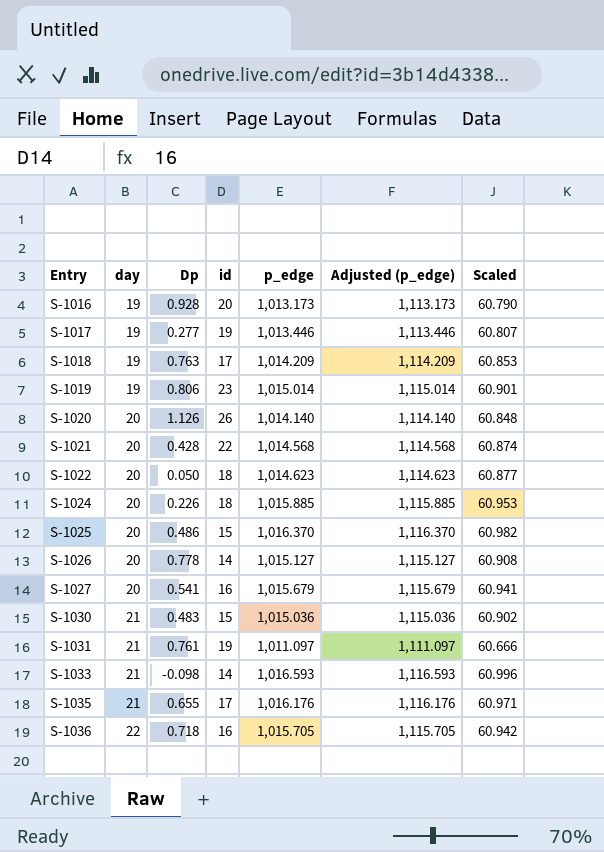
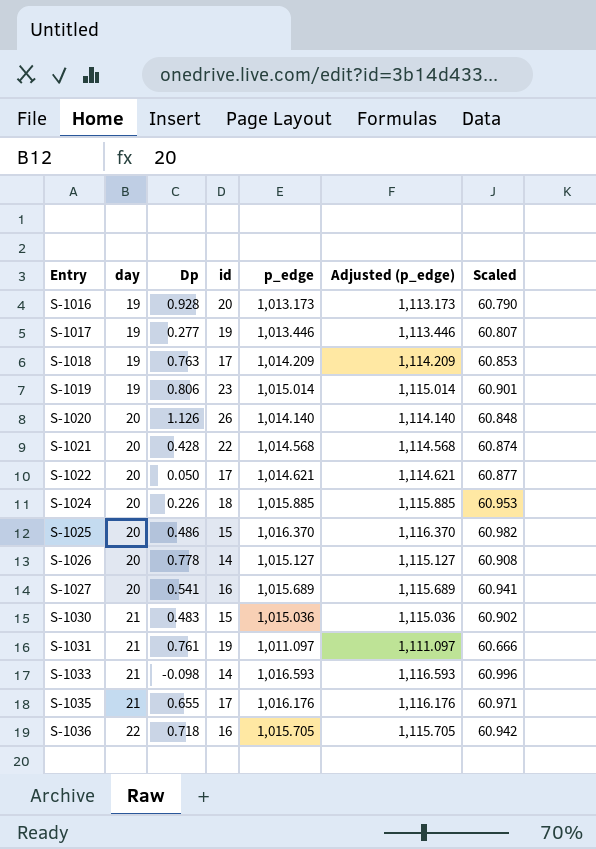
S-1022 | id: 18 -> 17
S-1022 | p_edge: 1,014.623 -> 1,014.621
S-1022 | Adjusted (p_edge): 1,114.623 -> 1,114.621
S-1027 | p_edge: 1,015.679 -> 1,015.689
S-1027 | Adjusted (p_edge): 1,115.679 -> 1,115.689

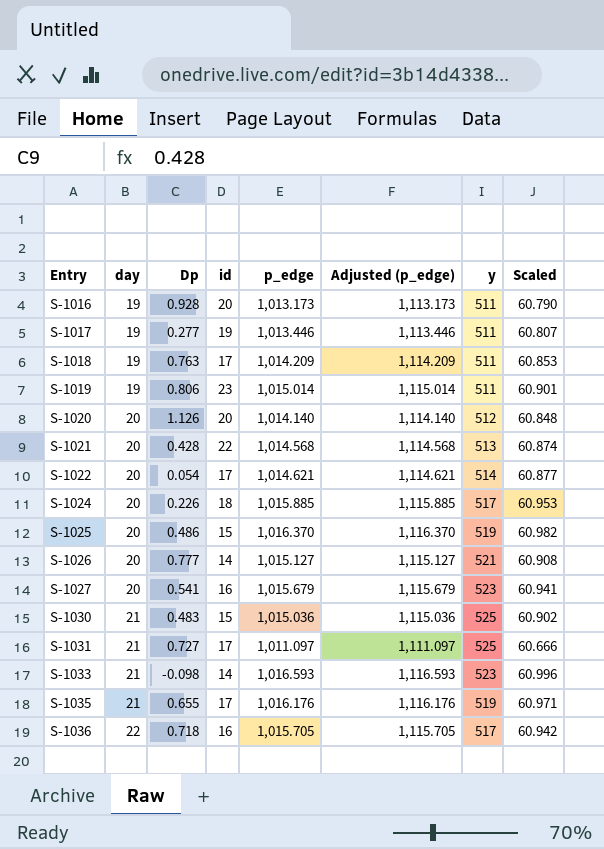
column y | position: none -> 7
S-1020 | id: 26 -> 20
S-1022 | Dp: 0.050 -> 0.054
S-1026 | Dp: 0.778 -> 0.777
S-1027 | p_edge: 1,015.689 -> 1,015.679
S-1027 | Adjusted (p_edge): 1,115.689 -> 1,115.679
S-1031 | Dp: 0.761 -> 0.727
S-1031 | id: 19 -> 17

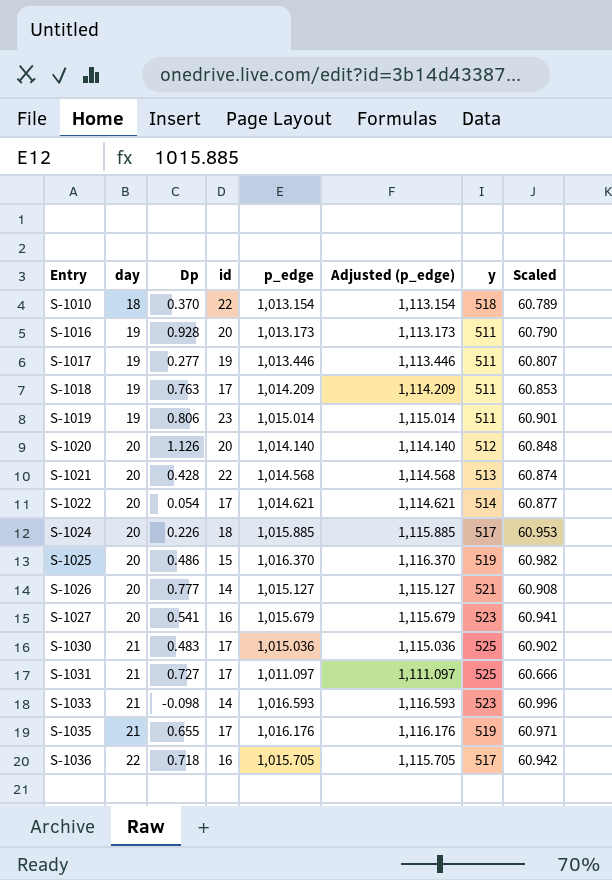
row S-1010: none -> 18 | 0.370 | 22 | 1,013.154 | 1,113.154 | 518 | 60.789
S-1030 | id: 15 -> 17

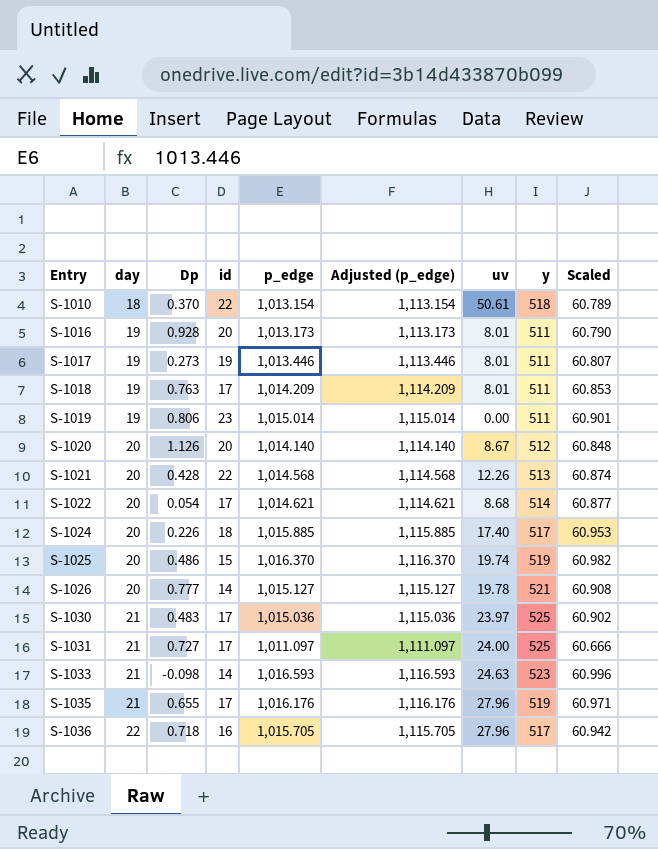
column uv | position: none -> 7
row S-1027: 20 | 0.541 | 16 | 1,015.679 | 1,115.679 | 523 | 60.941 -> none
S-1017 | Dp: 0.277 -> 0.273

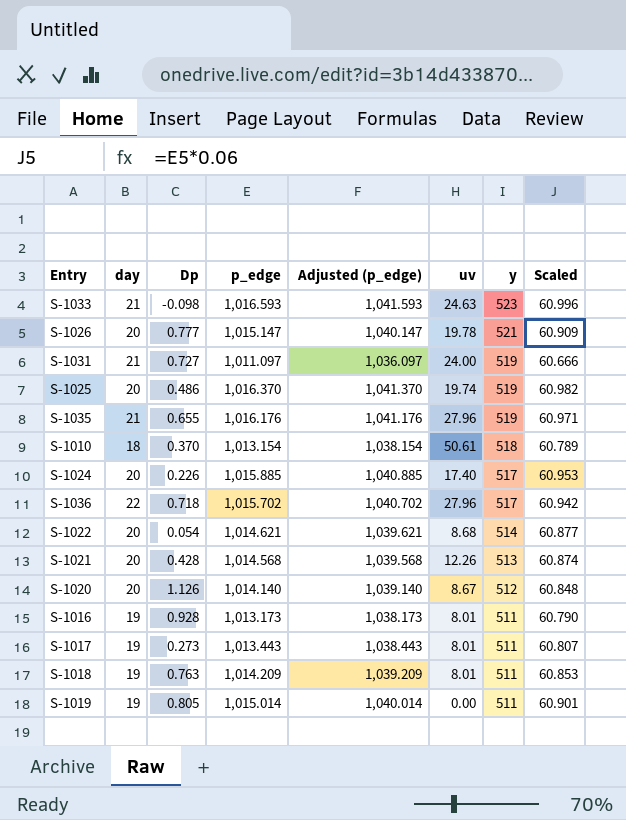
row order: Entry ascending -> y descending
column id | position: 4 -> none
column Adjusted (p_edge) | formula: [p_edge] + 100 -> [p_edge] + 25
row S-1030: 21 | 0.483 | 17 | 1,015.036 | 1,115.036 | 23.97 | 525 | 60.902 -> none
S-1026 | p_edge: 1,015.127 -> 1,015.147
S-1026 | Scaled: 60.908 -> 60.909
S-1031 | y: 525 -> 519
S-1036 | p_edge: 1,015.705 -> 1,015.702
S-1017 | p_edge: 1,013.446 -> 1,013.443
S-1019 | Dp: 0.806 -> 0.805

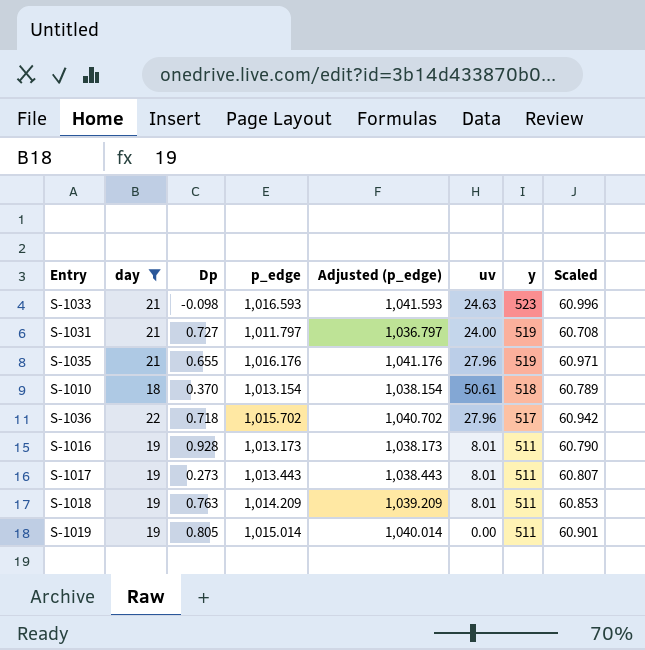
filter: none -> day != 20
S-1031 | p_edge: 1,011.097 -> 1,011.797
S-1031 | Adjusted (p_edge): 1,036.097 -> 1,036.797
S-1031 | Scaled: 60.666 -> 60.708

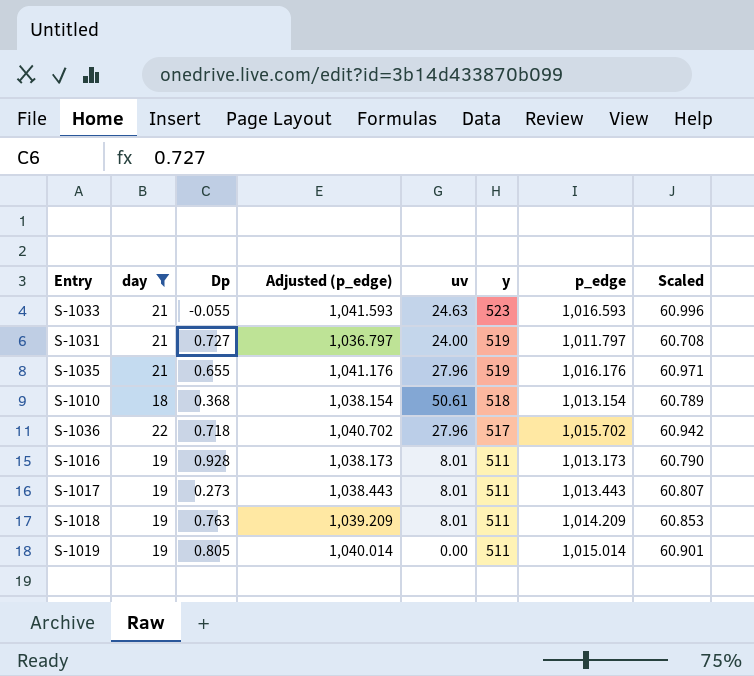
column p_edge | position: 4 -> 7
S-1033 | Dp: -0.098 -> -0.055
S-1010 | Dp: 0.370 -> 0.368

